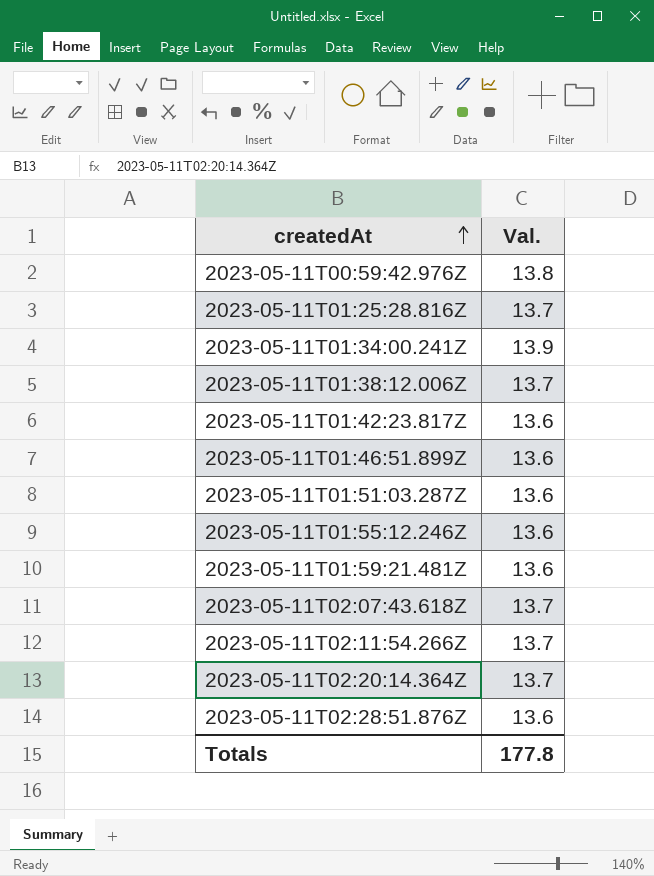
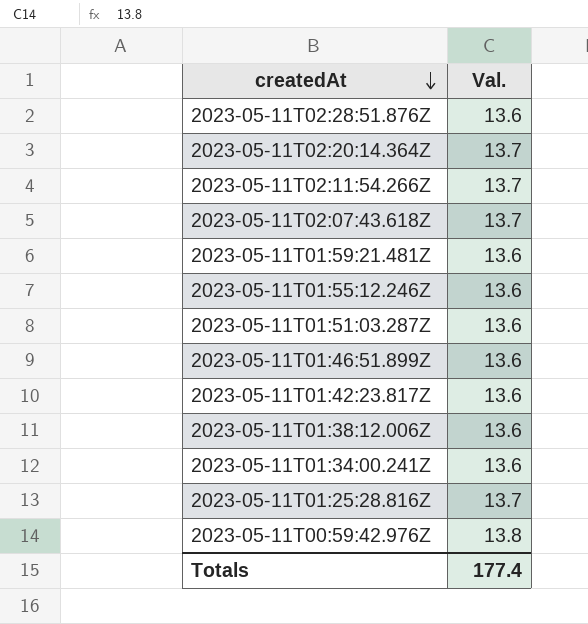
row order: createdAt ascending -> createdAt descending
2023-05-11T01:38:12.006Z | Val.: 13.7 -> 13.6
2023-05-11T01:34:00.241Z | Val.: 13.9 -> 13.6
Totals | Val.: 177.8 -> 177.4

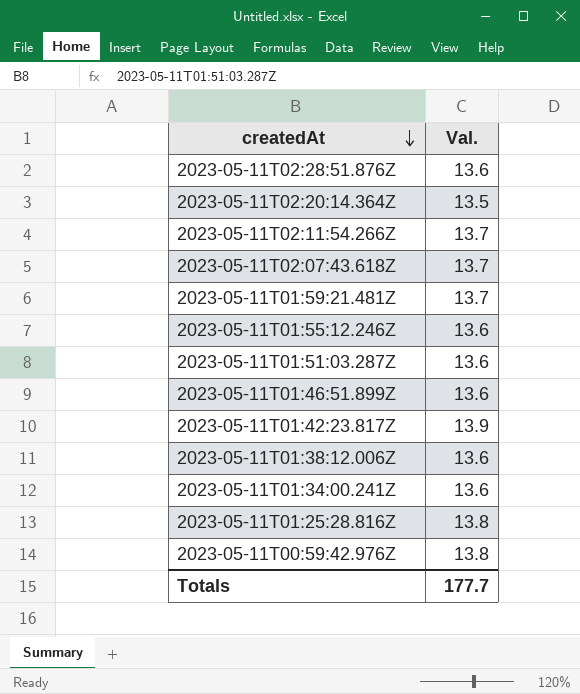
2023-05-11T02:20:14.364Z | Val.: 13.7 -> 13.5
2023-05-11T01:59:21.481Z | Val.: 13.6 -> 13.7
2023-05-11T01:42:23.817Z | Val.: 13.6 -> 13.9
2023-05-11T01:25:28.816Z | Val.: 13.7 -> 13.8
Totals | Val.: 177.4 -> 177.7

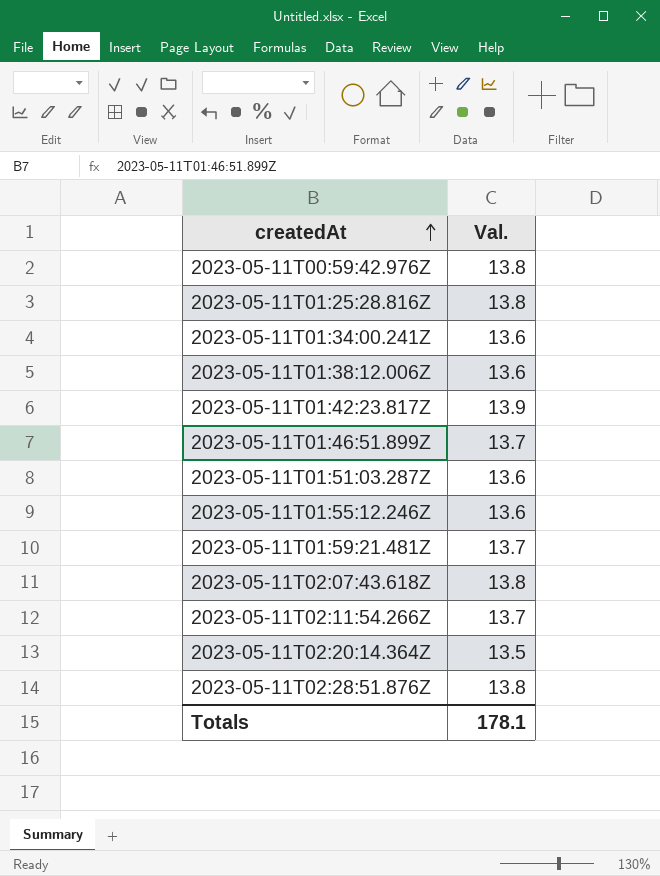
row order: createdAt descending -> createdAt ascending
2023-05-11T01:46:51.899Z | Val.: 13.6 -> 13.7
2023-05-11T02:07:43.618Z | Val.: 13.7 -> 13.8
2023-05-11T02:28:51.876Z | Val.: 13.6 -> 13.8
Totals | Val.: 177.7 -> 178.1

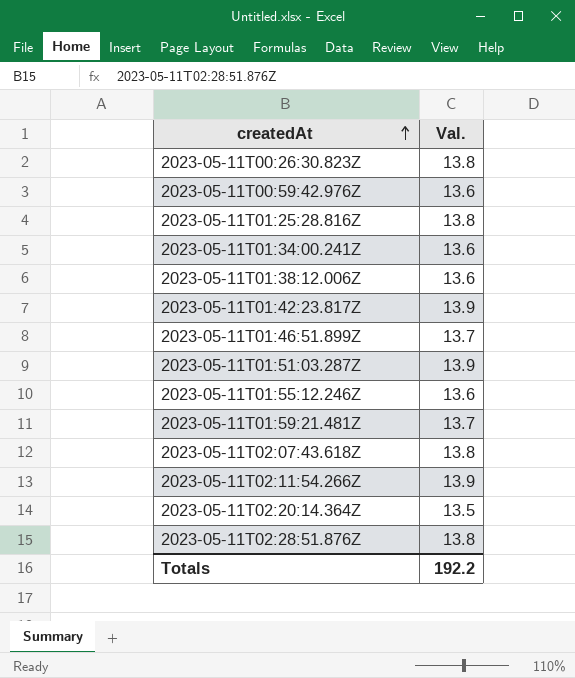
row 2023-05-11T00:26:30.823Z: none -> 13.8
2023-05-11T00:59:42.976Z | Val.: 13.8 -> 13.6
2023-05-11T01:51:03.287Z | Val.: 13.6 -> 13.9
2023-05-11T02:11:54.266Z | Val.: 13.7 -> 13.9
Totals | Val.: 178.1 -> 192.2

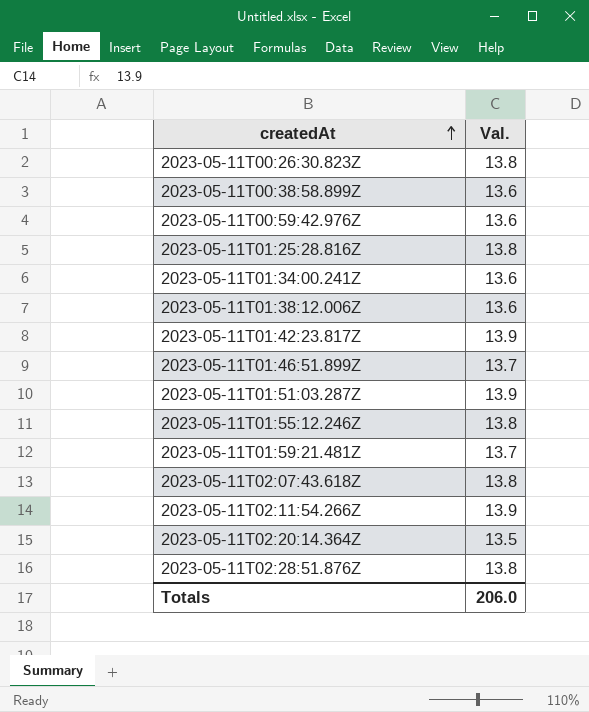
row 2023-05-11T00:38:58.899Z: none -> 13.6
2023-05-11T01:55:12.246Z | Val.: 13.6 -> 13.8
Totals | Val.: 192.2 -> 206.0

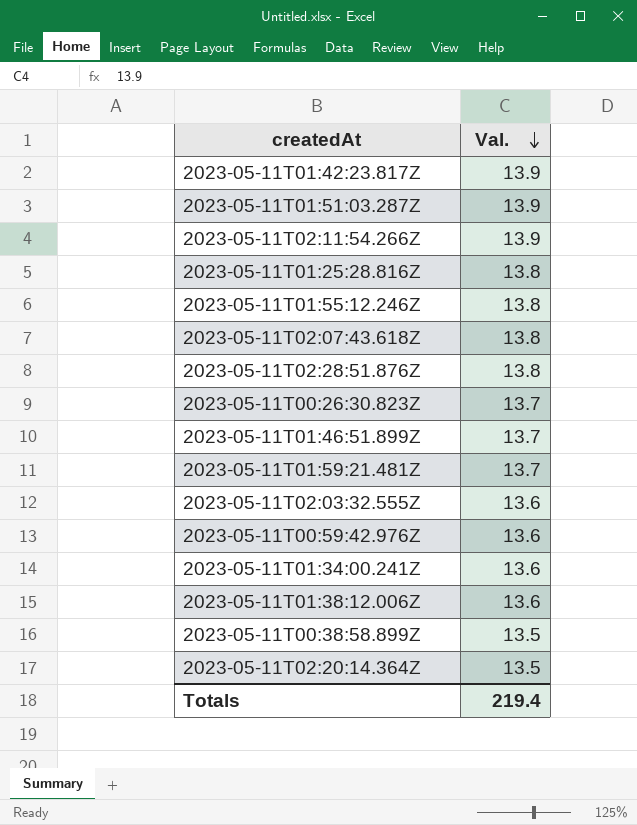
row order: createdAt ascending -> Val. descending
2023-05-11T00:26:30.823Z | Val.: 13.8 -> 13.7
row 2023-05-11T02:03:32.555Z: none -> 13.6
2023-05-11T00:38:58.899Z | Val.: 13.6 -> 13.5
Totals | Val.: 206.0 -> 219.4

